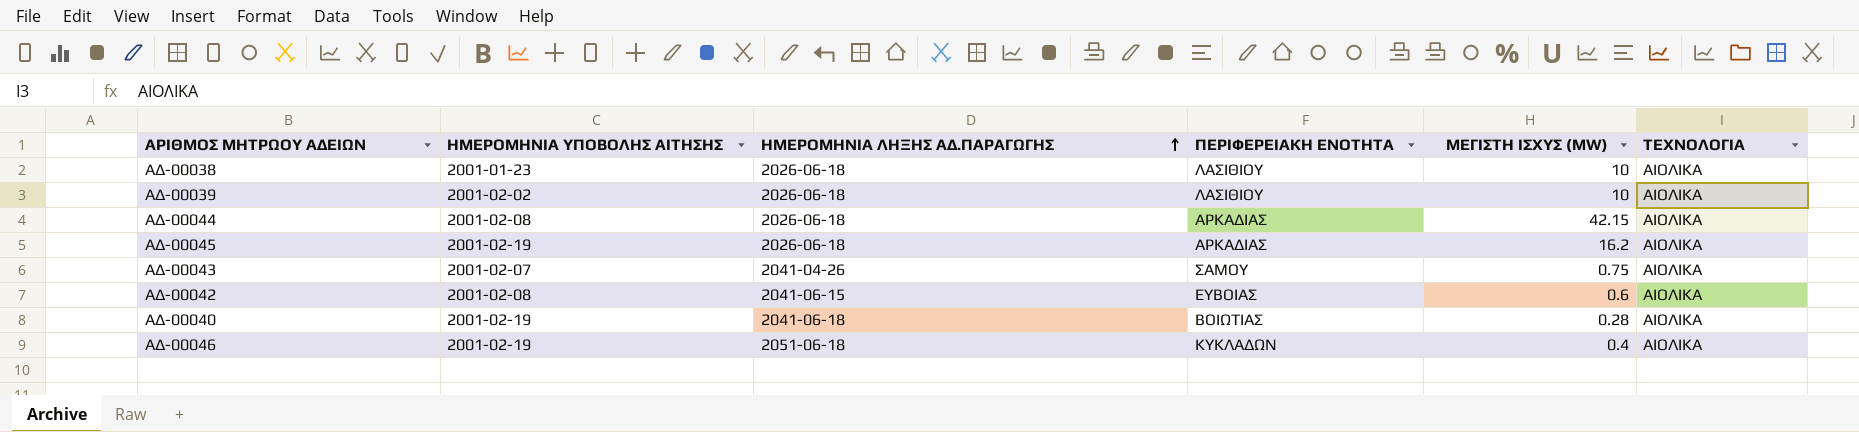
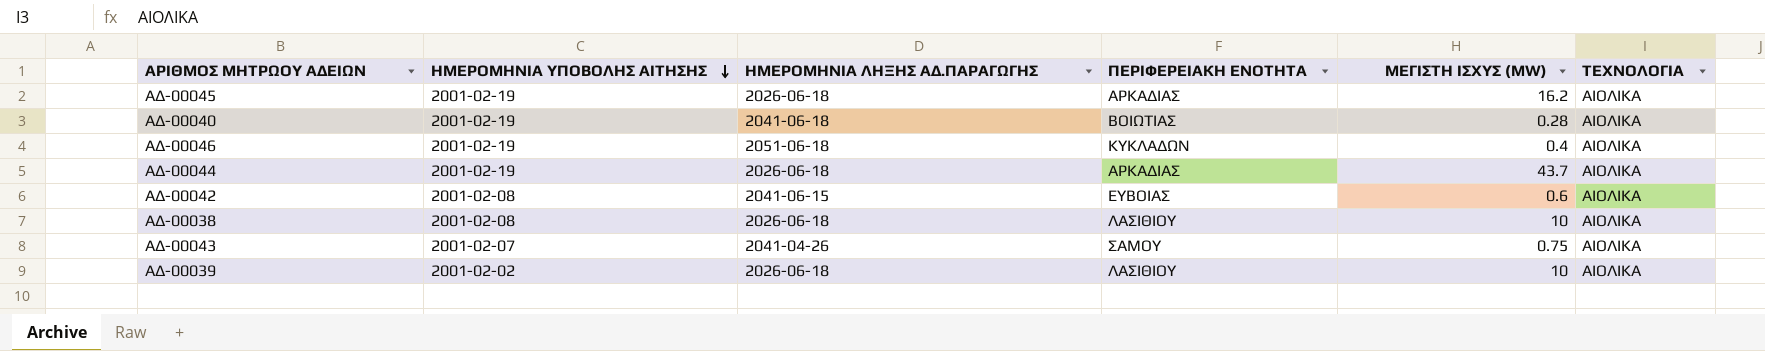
row order: ΗΜΕΡΟΜΗΝΙΑ ΛΗΞΗΣ ΑΔ.ΠΑΡΑΓΩΓΗΣ ascending -> ΗΜΕΡΟΜΗΝΙΑ ΥΠΟΒΟΛΗΣ ΑΙΤΗΣΗΣ descending
ΑΔ-00044 | ΗΜΕΡΟΜΗΝΙΑ ΥΠΟΒΟΛΗΣ ΑΙΤΗΣΗΣ: 2001-02-08 -> 2001-02-19
ΑΔ-00044 | ΜΕΓΙΣΤΗ ΙΣΧΥΣ (MW): 42.15 -> 43.7
ΑΔ-00038 | ΗΜΕΡΟΜΗΝΙΑ ΥΠΟΒΟΛΗΣ ΑΙΤΗΣΗΣ: 2001-01-23 -> 2001-02-08

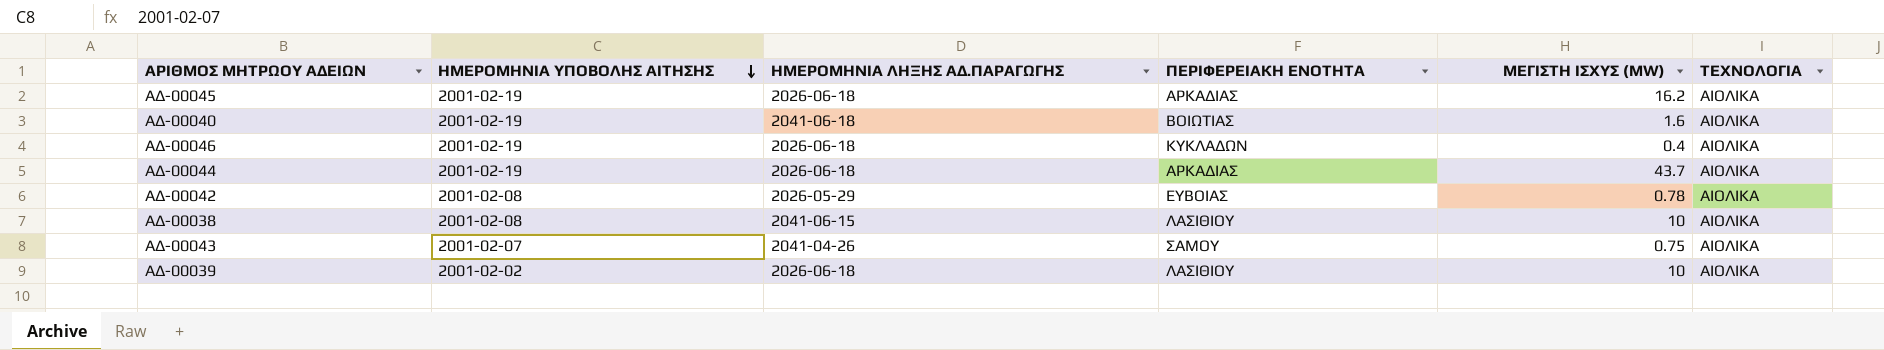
ΑΔ-00040 | ΜΕΓΙΣΤΗ ΙΣΧΥΣ (MW): 0.28 -> 1.6
ΑΔ-00046 | ΗΜΕΡΟΜΗΝΙΑ ΛΗΞΗΣ ΑΔ.ΠΑΡΑΓΩΓΗΣ: 2051-06-18 -> 2026-06-18
ΑΔ-00042 | ΗΜΕΡΟΜΗΝΙΑ ΛΗΞΗΣ ΑΔ.ΠΑΡΑΓΩΓΗΣ: 2041-06-15 -> 2026-05-29
ΑΔ-00042 | ΜΕΓΙΣΤΗ ΙΣΧΥΣ (MW): 0.6 -> 0.78
ΑΔ-00038 | ΗΜΕΡΟΜΗΝΙΑ ΛΗΞΗΣ ΑΔ.ΠΑΡΑΓΩΓΗΣ: 2026-06-18 -> 2041-06-15

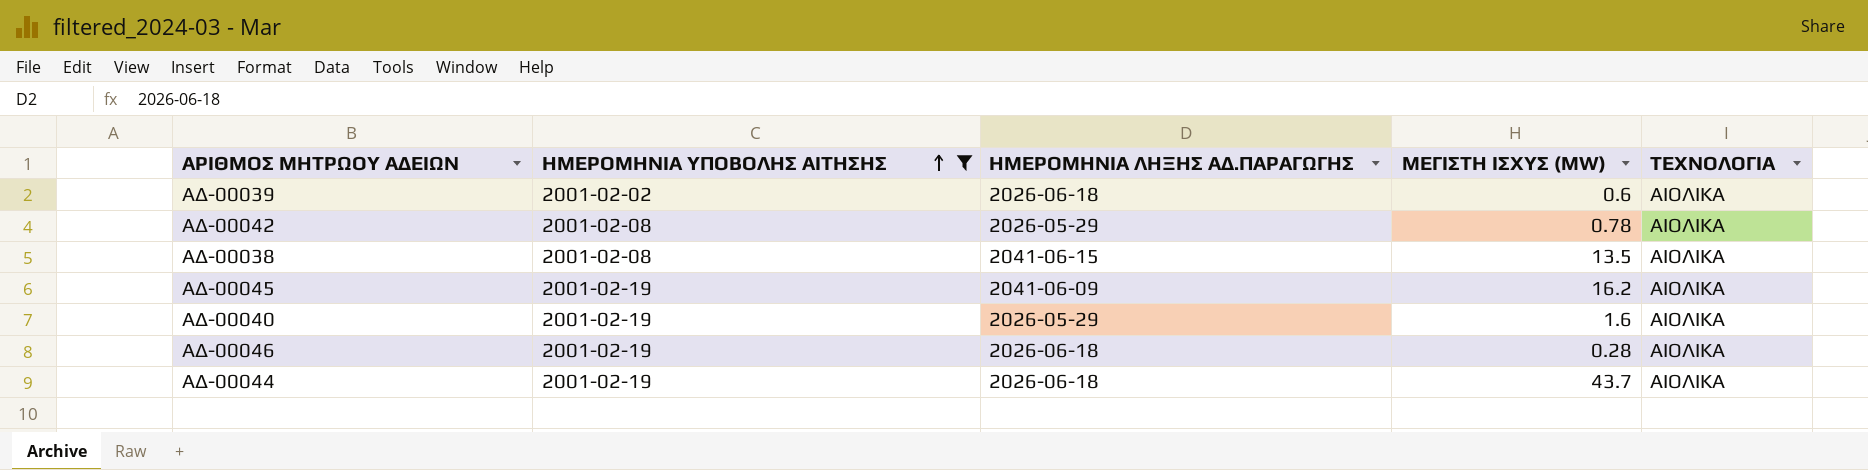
filter: none -> ΗΜΕΡΟΜΗΝΙΑ ΥΠΟΒΟΛΗΣ ΑΙΤΗΣΗΣ != 2001-02-07
row order: ΗΜΕΡΟΜΗΝΙΑ ΥΠΟΒΟΛΗΣ ΑΙΤΗΣΗΣ descending -> ΗΜΕΡΟΜΗΝΙΑ ΥΠΟΒΟΛΗΣ ΑΙΤΗΣΗΣ ascending
column ΠΕΡΙΦΕΡΕΙΑΚΗ ΕΝΟΤΗΤΑ | position: 4 -> none
ΑΔ-00039 | ΜΕΓΙΣΤΗ ΙΣΧΥΣ (MW): 10 -> 0.6
ΑΔ-00038 | ΜΕΓΙΣΤΗ ΙΣΧΥΣ (MW): 10 -> 13.5
ΑΔ-00045 | ΗΜΕΡΟΜΗΝΙΑ ΛΗΞΗΣ ΑΔ.ΠΑΡΑΓΩΓΗΣ: 2026-06-18 -> 2041-06-09
ΑΔ-00040 | ΗΜΕΡΟΜΗΝΙΑ ΛΗΞΗΣ ΑΔ.ΠΑΡΑΓΩΓΗΣ: 2041-06-18 -> 2026-05-29
ΑΔ-00046 | ΜΕΓΙΣΤΗ ΙΣΧΥΣ (MW): 0.4 -> 0.28

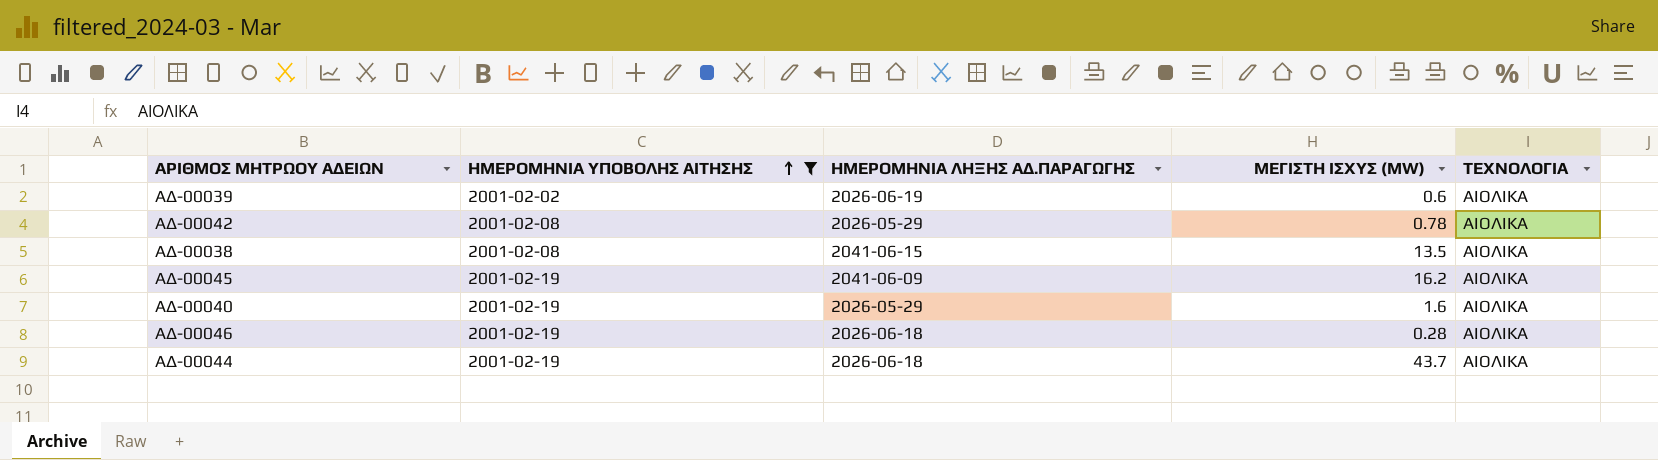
ΑΔ-00039 | ΗΜΕΡΟΜΗΝΙΑ ΛΗΞΗΣ ΑΔ.ΠΑΡΑΓΩΓΗΣ: 2026-06-18 -> 2026-06-19

